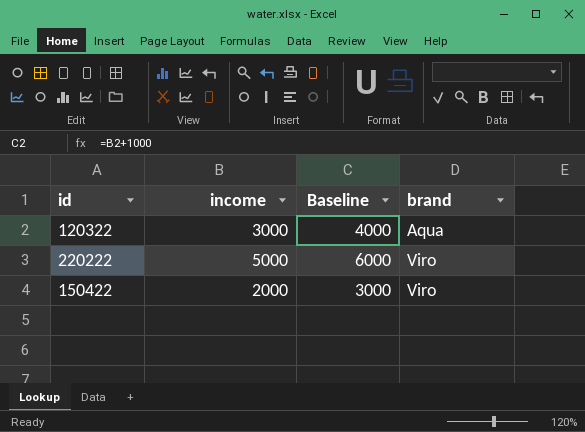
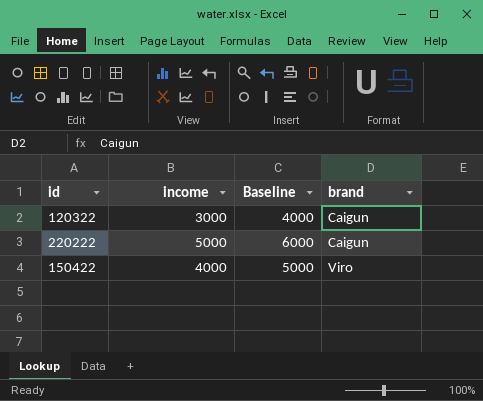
120322 | brand: Aqua -> Caigun
220222 | brand: Viro -> Caigun
150422 | income: 2000 -> 4000
150422 | Baseline: 3000 -> 5000

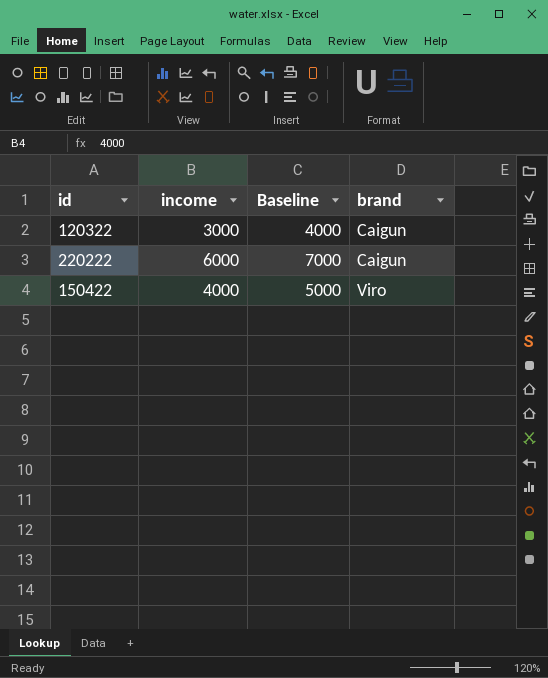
220222 | income: 5000 -> 6000
220222 | Baseline: 6000 -> 7000

